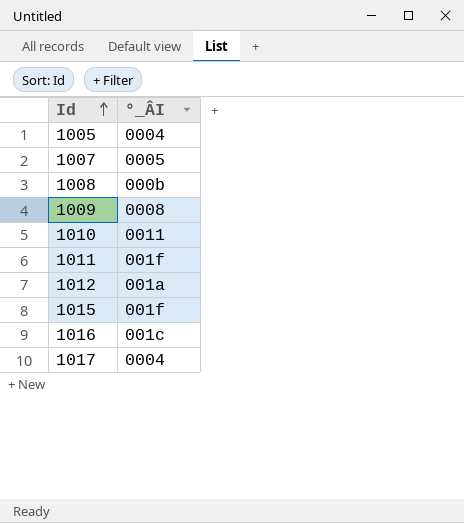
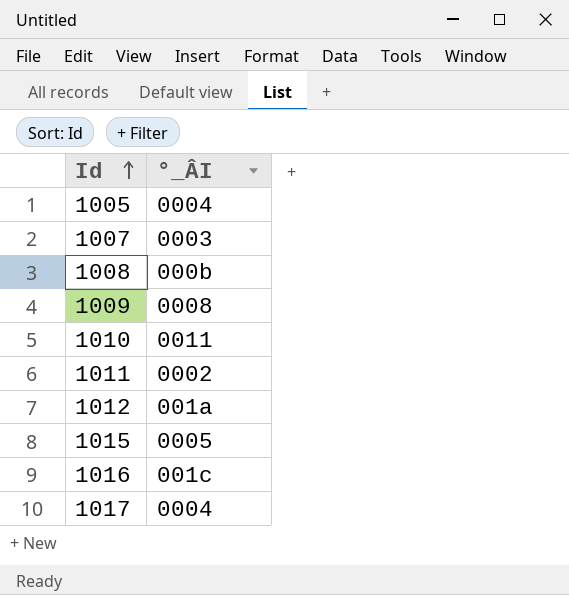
1007 | °_ÂI: 0005 -> 0003
1011 | °_ÂI: 001f -> 0002
1015 | °_ÂI: 001f -> 0005

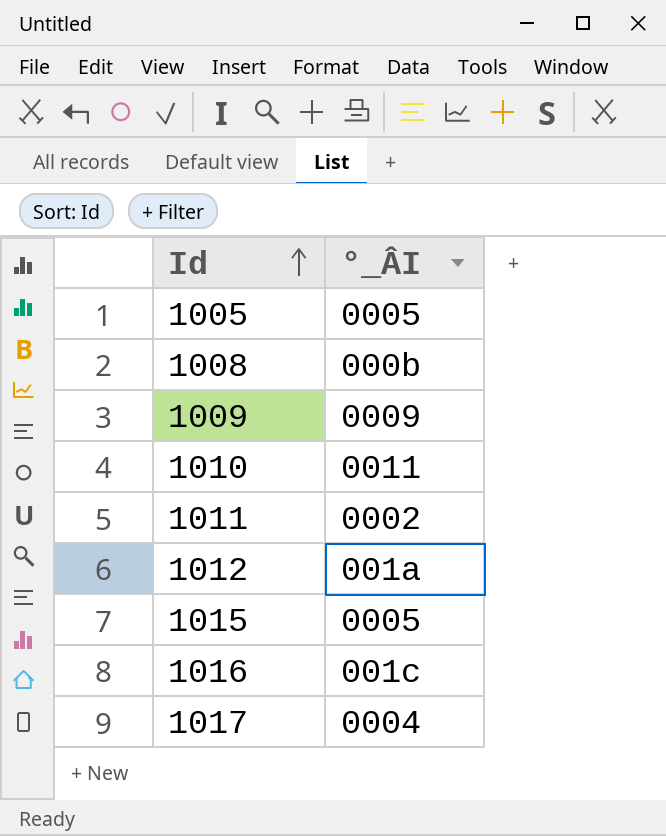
row 1007: 0003 -> none
1005 | °_ÂI: 0004 -> 0005
1009 | °_ÂI: 0008 -> 0009

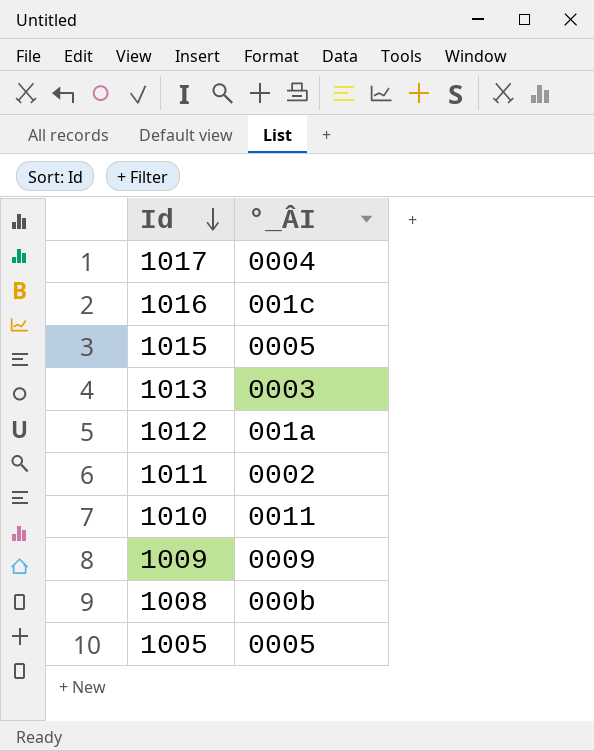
row order: Id ascending -> Id descending
row 1013: none -> 0003

